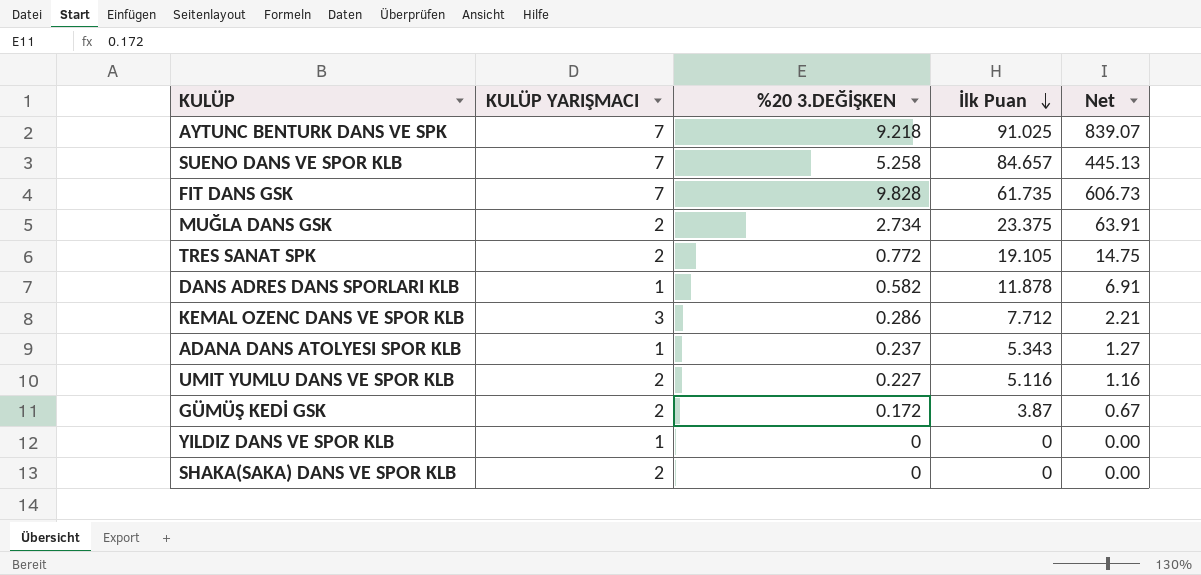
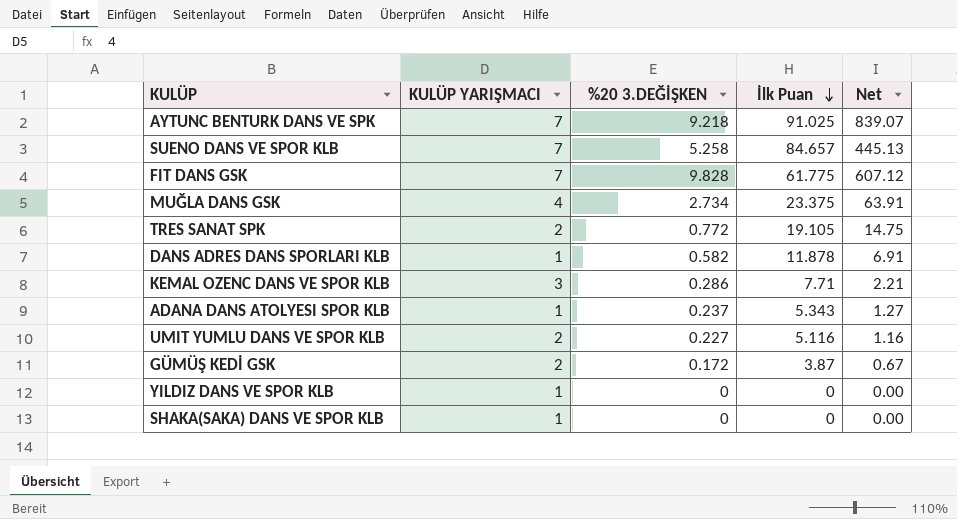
FIT DANS GSK | İlk Puan: 61.735 -> 61.775
FIT DANS GSK | Net: 606.73 -> 607.12
MUĞLA DANS GSK | KULÜP YARIŞMACI: 2 -> 4
KEMAL OZENC DANS VE SPOR KLB | İlk Puan: 7.712 -> 7.71
SHAKA(SAKA) DANS VE SPOR KLB | KULÜP YARIŞMACI: 2 -> 1

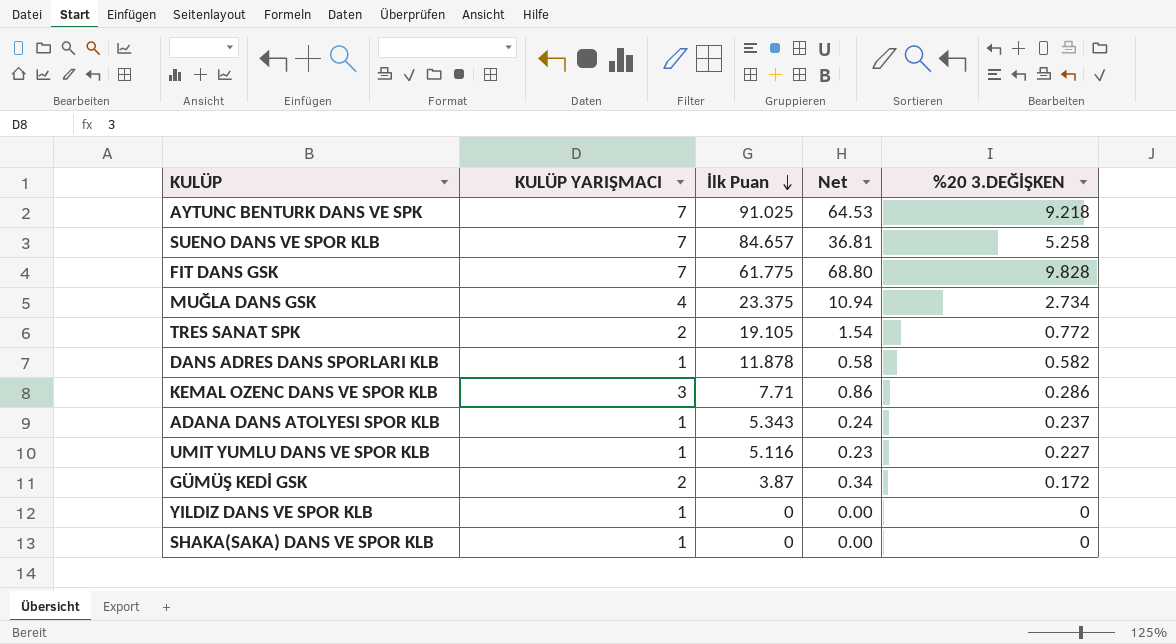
column Net | formula: [%20 3.DEĞİŞKEN] * [İlk Puan] -> [KULÜP YARIŞMACI] * [%20 3.DEĞİŞKEN]
column %20 3.DEĞİŞKEN | position: 3 -> 5
UMIT YUMLU DANS VE SPOR KLB | KULÜP YARIŞMACI: 2 -> 1

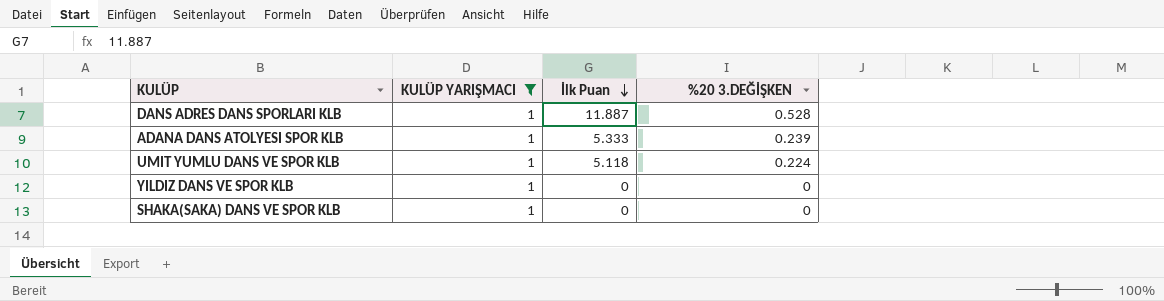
filter: none -> KULÜP YARIŞMACI = 1
column Net | formula: [KULÜP YARIŞMACI] * [%20 3.DEĞİŞKEN] -> none
DANS ADRES DANS SPORLARI KLB | İlk Puan: 11.878 -> 11.887
DANS ADRES DANS SPORLARI KLB | %20 3.DEĞİŞKEN: 0.582 -> 0.528
ADANA DANS ATOLYESI SPOR KLB | İlk Puan: 5.343 -> 5.333
ADANA DANS ATOLYESI SPOR KLB | %20 3.DEĞİŞKEN: 0.237 -> 0.239
UMIT YUMLU DANS VE SPOR KLB | İlk Puan: 5.116 -> 5.118
UMIT YUMLU DANS VE SPOR KLB | %20 3.DEĞİŞKEN: 0.227 -> 0.224

